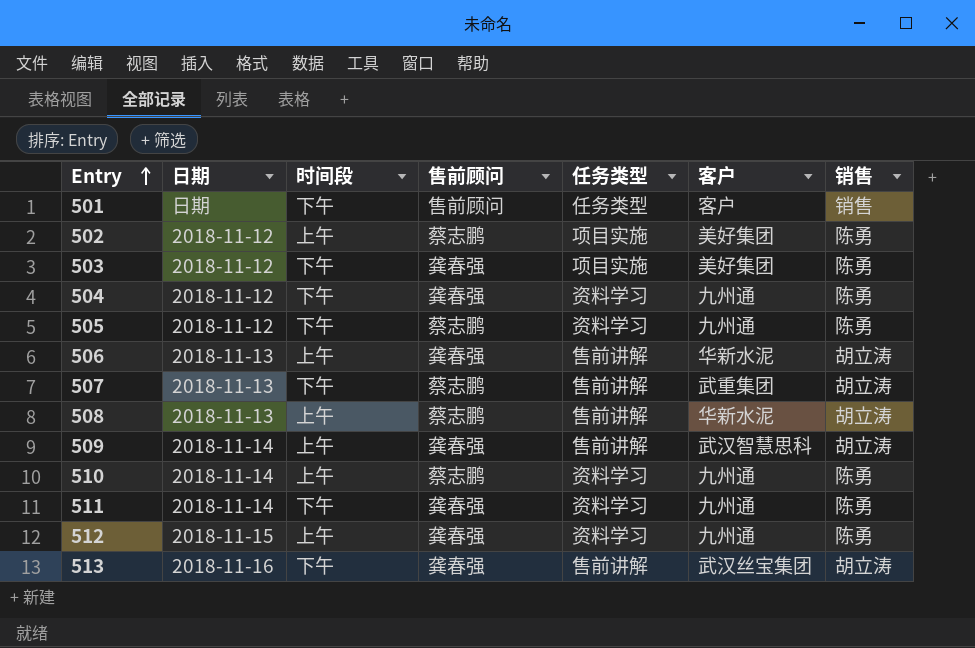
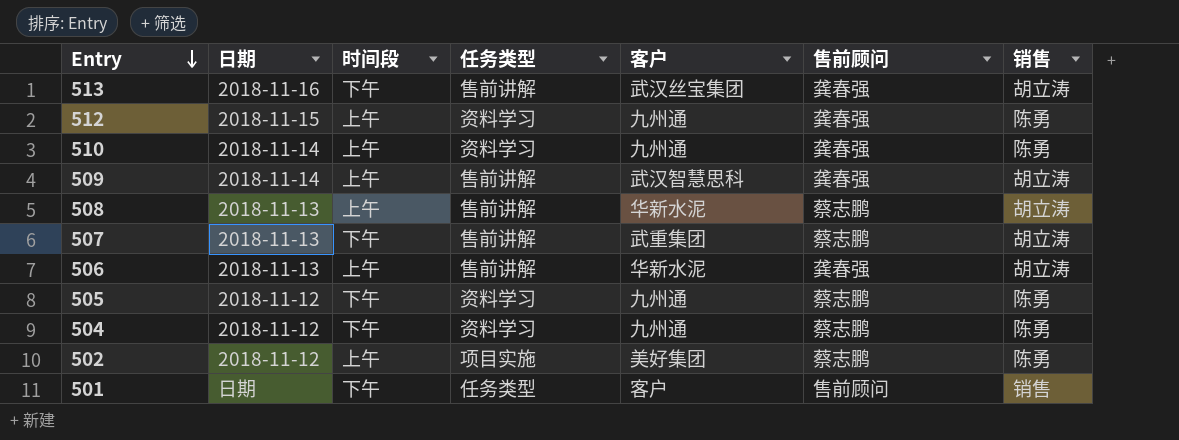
row order: Entry ascending -> Entry descending
column 售前顾问 | position: 4 -> 6
row 503: 2018-11-12 | 下午 | 龚春强 | 项目实施 | 美好集团 | 陈勇 -> none
row 511: 2018-11-14 | 下午 | 龚春强 | 资料学习 | 九州通 | 陈勇 -> none
510 | 售前顾问: 蔡志鹏 -> 龚春强
504 | 售前顾问: 龚春强 -> 蔡志鹏

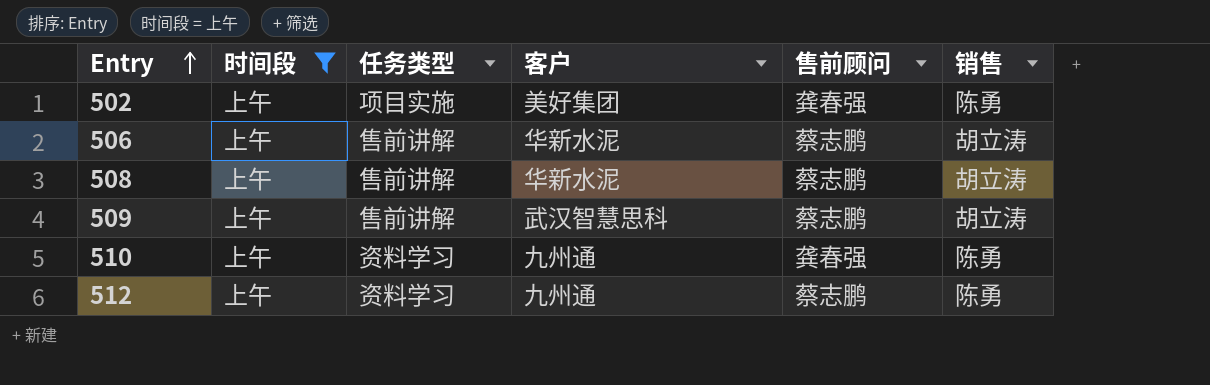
filter: none -> 时间段 = 上午
row order: Entry descending -> Entry ascending
column 日期 | position: 2 -> none
502 | 售前顾问: 蔡志鹏 -> 龚春强
506 | 售前顾问: 龚春强 -> 蔡志鹏
509 | 售前顾问: 龚春强 -> 蔡志鹏
512 | 售前顾问: 龚春强 -> 蔡志鹏

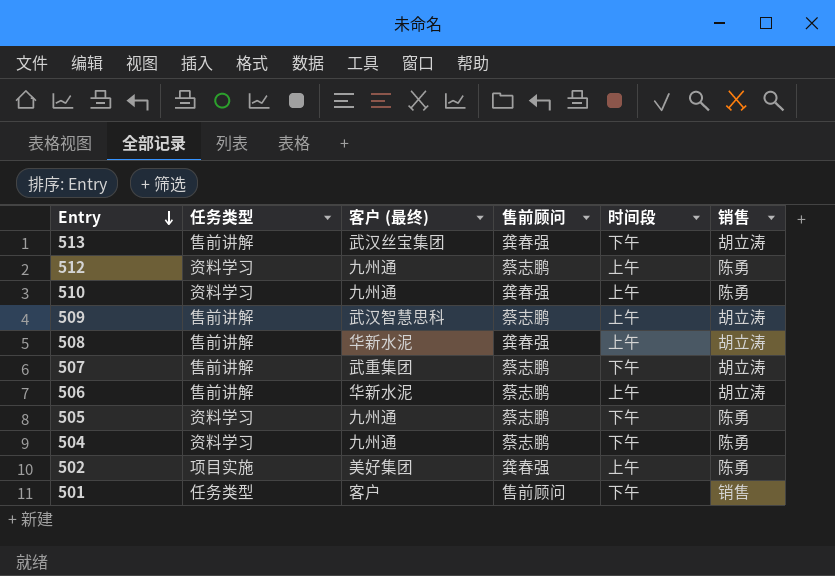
filter: 时间段 = 上午 -> none
row order: Entry ascending -> Entry descending
column name: 客户 -> 客户 (最终)
column 时间段 | position: 2 -> 5
508 | 售前顾问: 蔡志鹏 -> 龚春强

